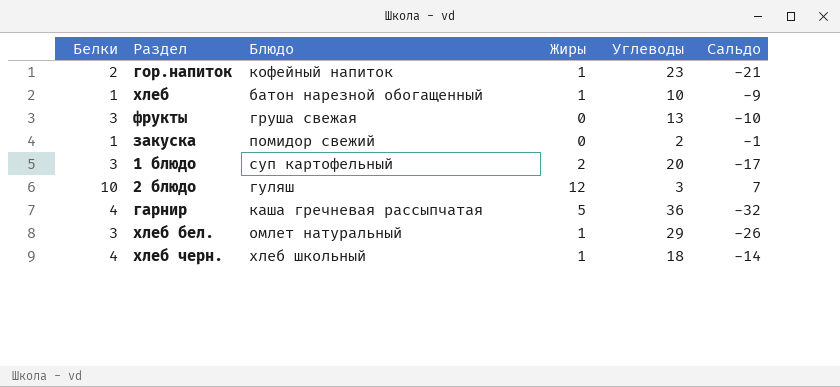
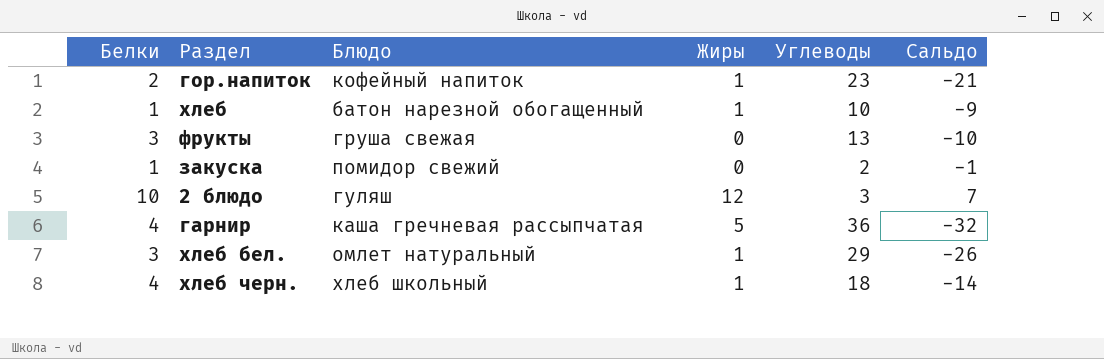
row 1 блюдо: 3 | суп картофельный | 2 | 20 | -17 -> none

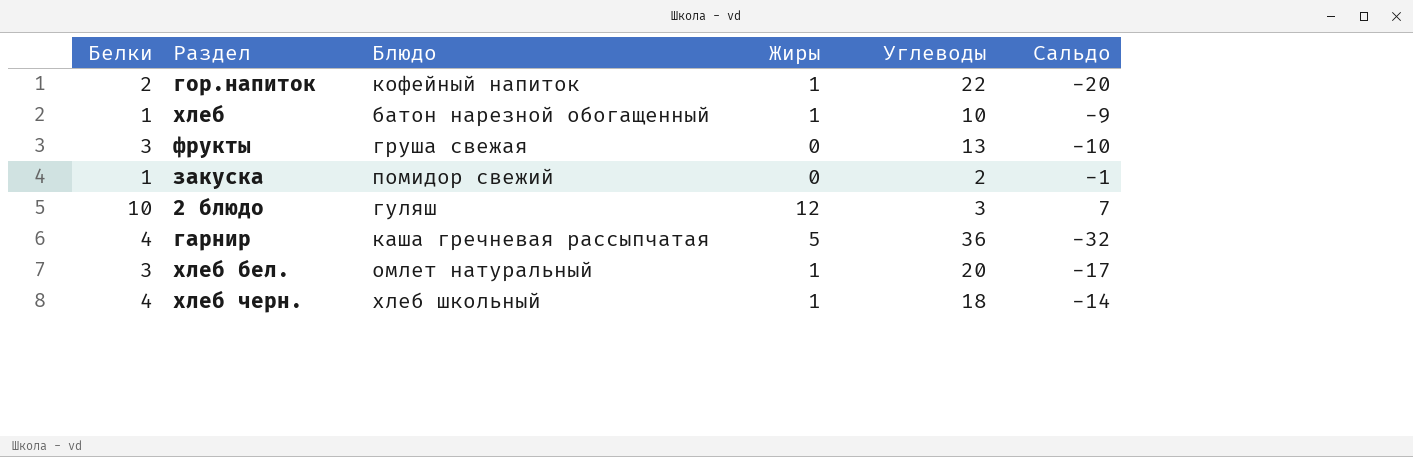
гор.напиток | Углеводы: 23 -> 22
гор.напиток | Сальдо: -21 -> -20
хлеб бел. | Углеводы: 29 -> 20
хлеб бел. | Сальдо: -26 -> -17

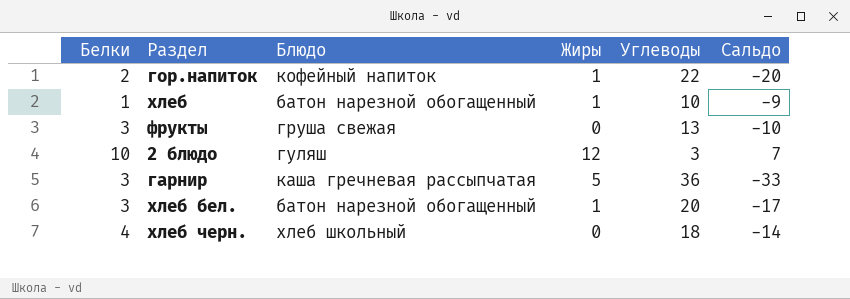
row закуска: 1 | помидор свежий | 0 | 2 | -1 -> none
гарнир | Белки: 4 -> 3
гарнир | Сальдо: -32 -> -33
хлеб бел. | Блюдо: омлет натуральный -> батон нарезной обогащенный
хлеб черн. | Жиры: 1 -> 0

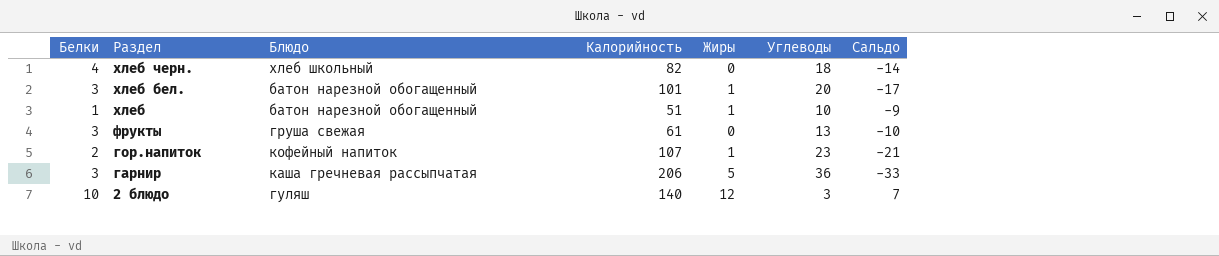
row order: none -> Раздел descending
column Калорийность | position: none -> 4
гор.напиток | Углеводы: 22 -> 23
гор.напиток | Сальдо: -20 -> -21

